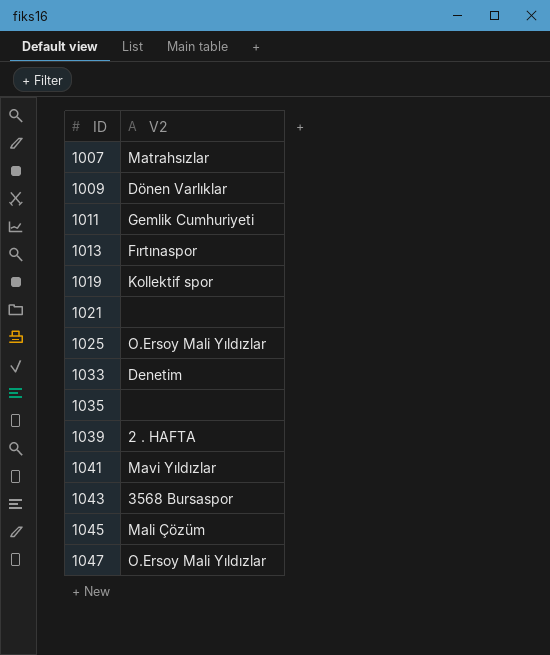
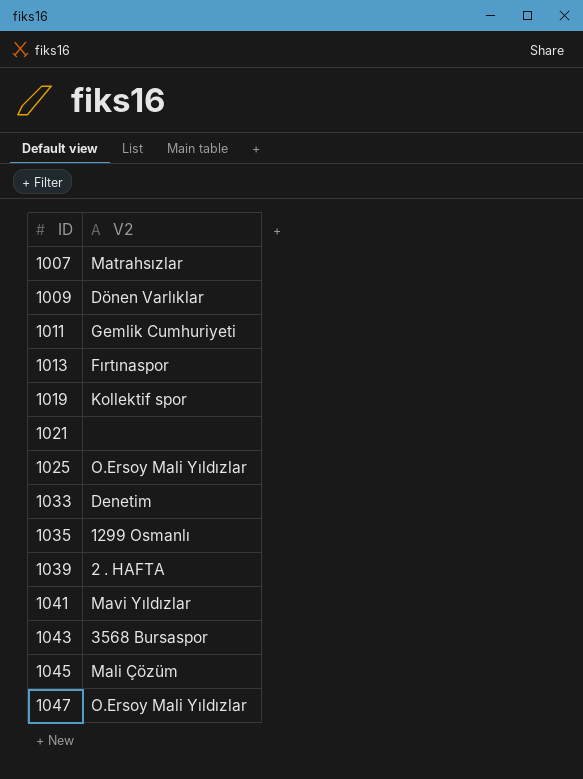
1035 | V2: none -> 1299 Osmanlı

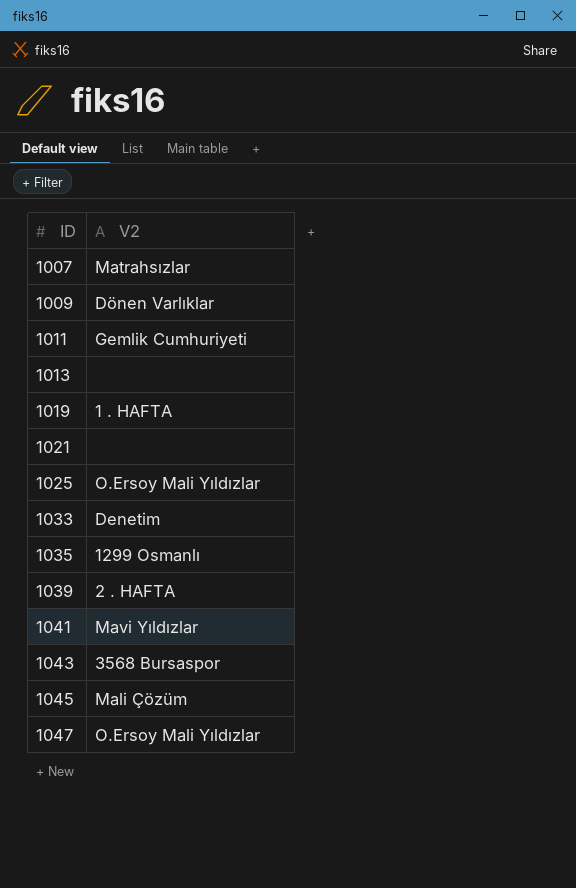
1013 | V2: Fırtınaspor -> none
1019 | V2: Kollektif spor -> 1 . HAFTA

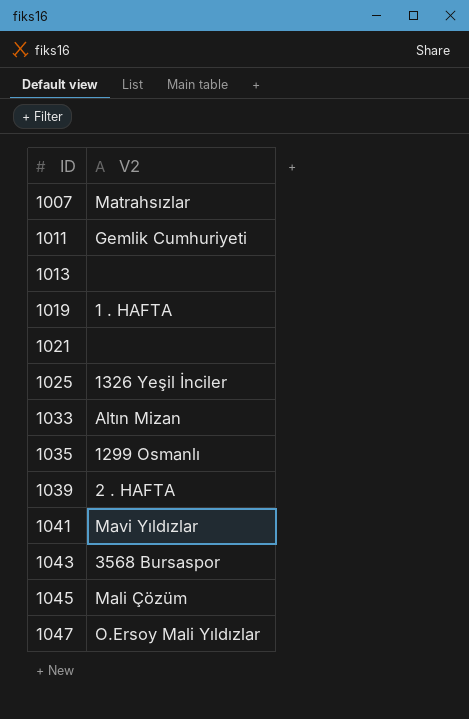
row 1009: Dönen Varlıklar -> none
1025 | V2: O.Ersoy Mali Yıldızlar -> 1326 Yeşil İnciler
1033 | V2: Denetim -> Altın Mizan

